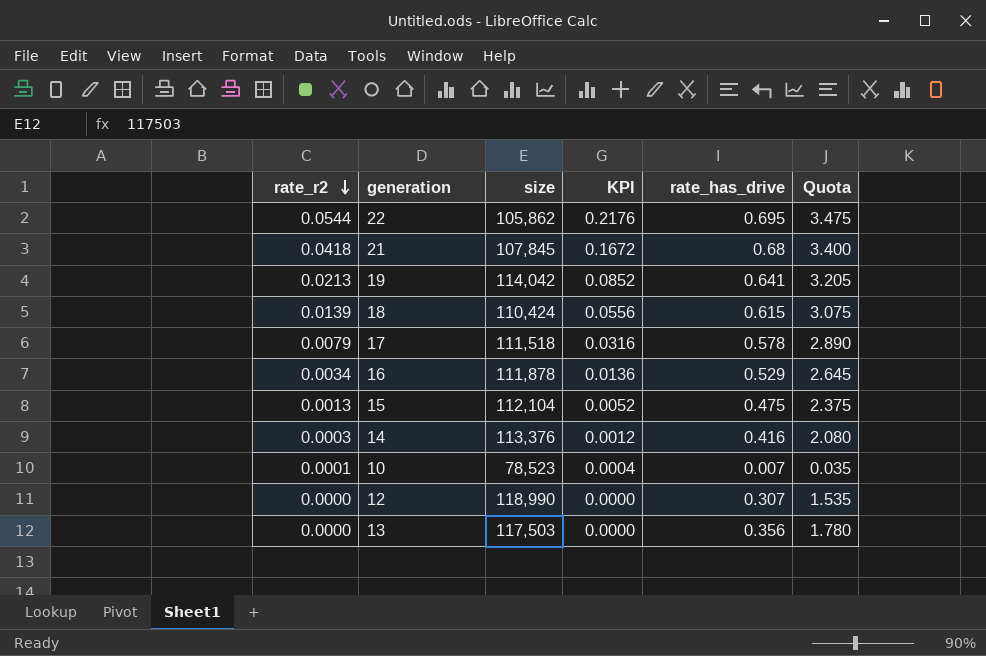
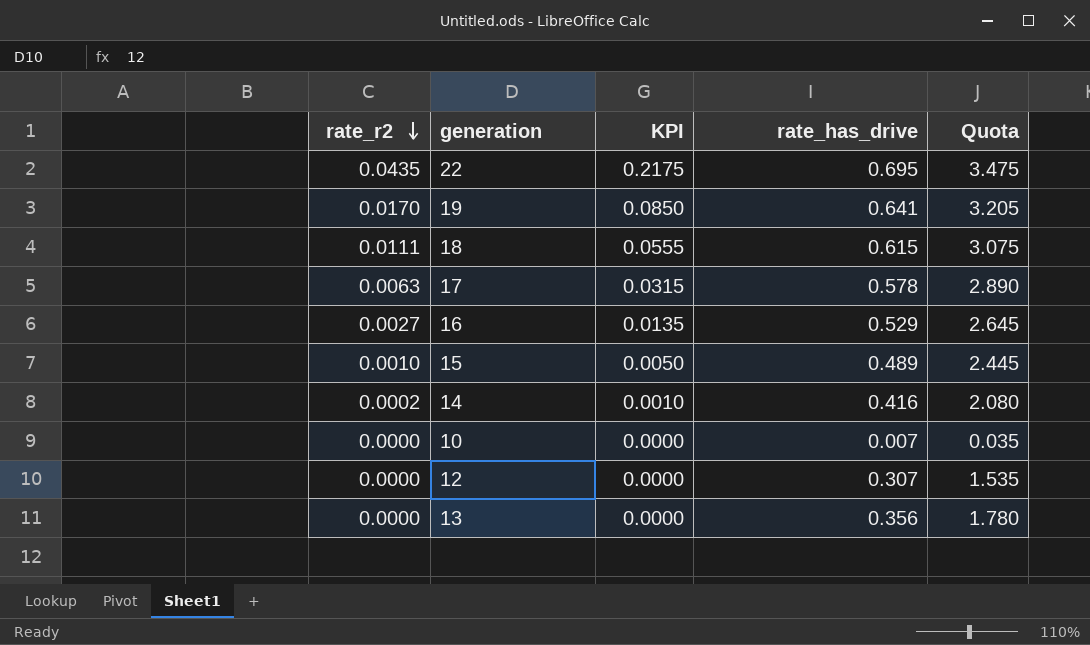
column size | position: 3 -> none
column KPI | formula: [rate_r2] * 4 -> [rate_r2] * 5
row 21: 0.0418 | 107,845 | 0.1672 | 0.68 | 3.400 -> none
22 | rate_r2: 0.0544 -> 0.0435
19 | rate_r2: 0.0213 -> 0.0170
18 | rate_r2: 0.0139 -> 0.0111
17 | rate_r2: 0.0079 -> 0.0063
16 | rate_r2: 0.0034 -> 0.0027
15 | rate_r2: 0.0013 -> 0.0010
15 | rate_has_drive: 0.475 -> 0.489
15 | Quota: 2.375 -> 2.445
14 | rate_r2: 0.0003 -> 0.0002
10 | rate_r2: 0.0001 -> 0.0000

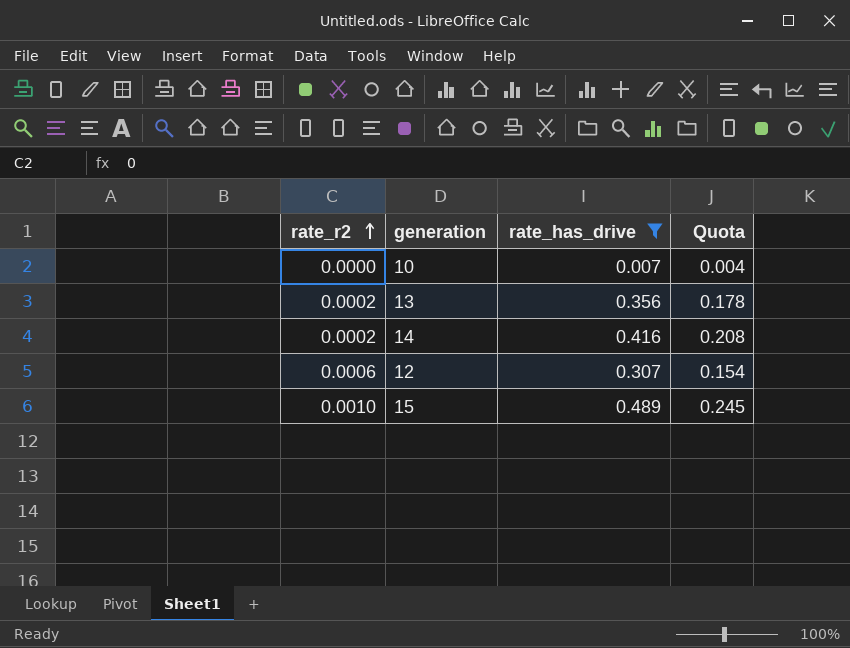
filter: none -> rate_has_drive <= 0.489
row order: rate_r2 descending -> rate_r2 ascending
column KPI | formula: [rate_r2] * 5 -> none
column Quota | formula: [rate_has_drive] * 5 -> [rate_has_drive] * 0.5
13 | rate_r2: 0.0000 -> 0.0002
12 | rate_r2: 0.0000 -> 0.0006

